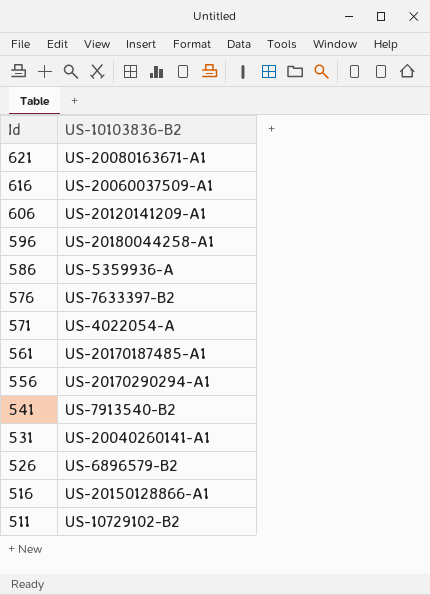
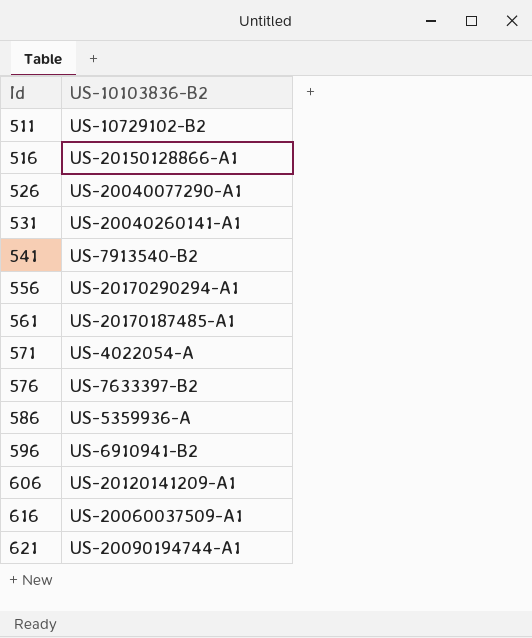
row order: Id descending -> Id ascending
526 | US-10103836-B2: US-6896579-B2 -> US-20040077290-A1
596 | US-10103836-B2: US-20180044258-A1 -> US-6910941-B2
621 | US-10103836-B2: US-20080163671-A1 -> US-20090194744-A1

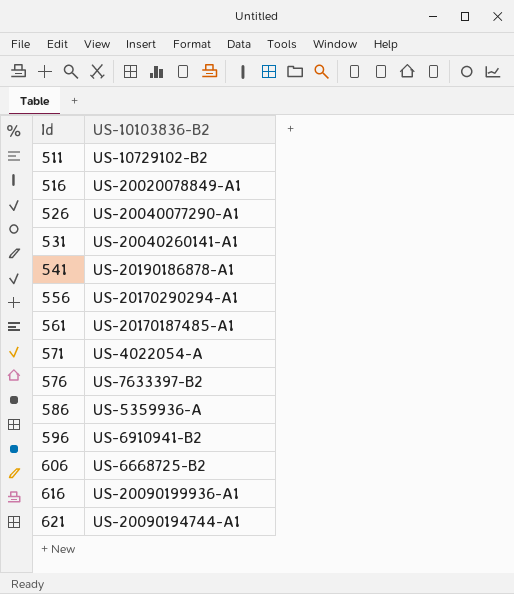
516 | US-10103836-B2: US-20150128866-A1 -> US-20020078849-A1
541 | US-10103836-B2: US-7913540-B2 -> US-20190186878-A1
606 | US-10103836-B2: US-20120141209-A1 -> US-6668725-B2
616 | US-10103836-B2: US-20060037509-A1 -> US-20090199936-A1

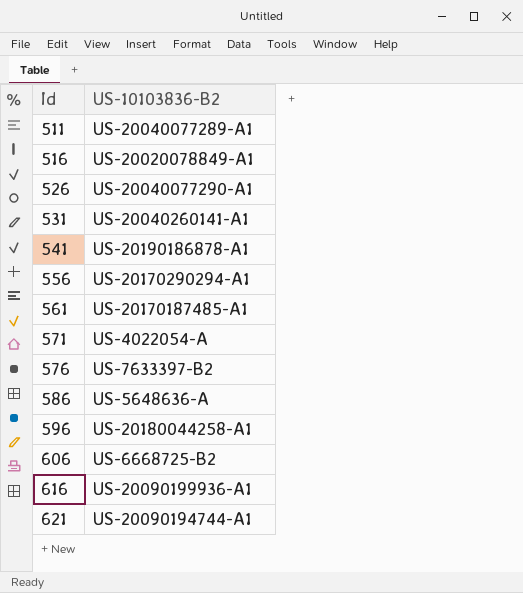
511 | US-10103836-B2: US-10729102-B2 -> US-20040077289-A1
586 | US-10103836-B2: US-5359936-A -> US-5648636-A
596 | US-10103836-B2: US-6910941-B2 -> US-20180044258-A1

